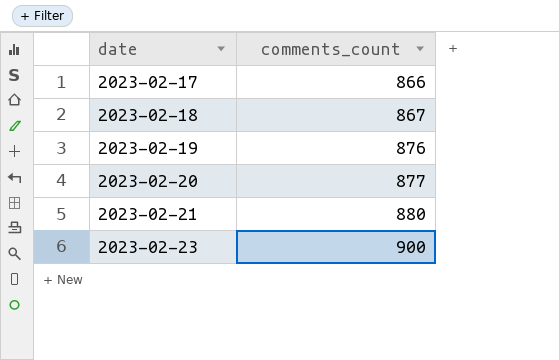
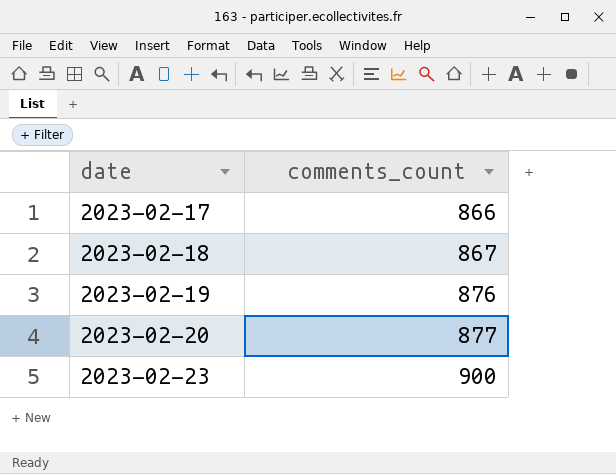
row 2023-02-21: 880 -> none

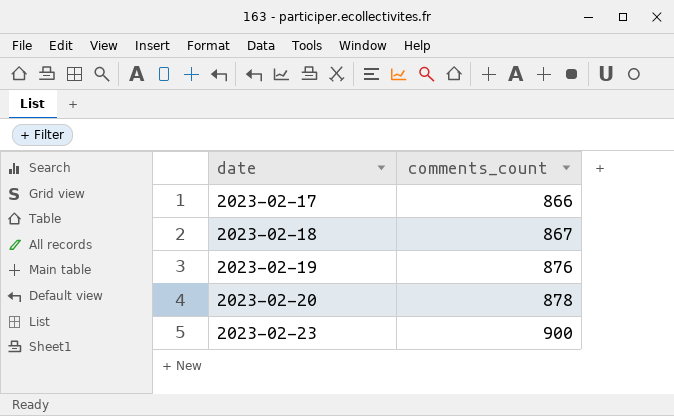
2023-02-20 | comments_count: 877 -> 878

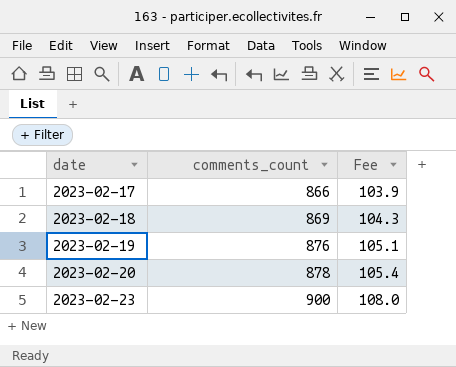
column Fee | formula: none -> [comments_count] * 0.12
2023-02-18 | comments_count: 867 -> 869

